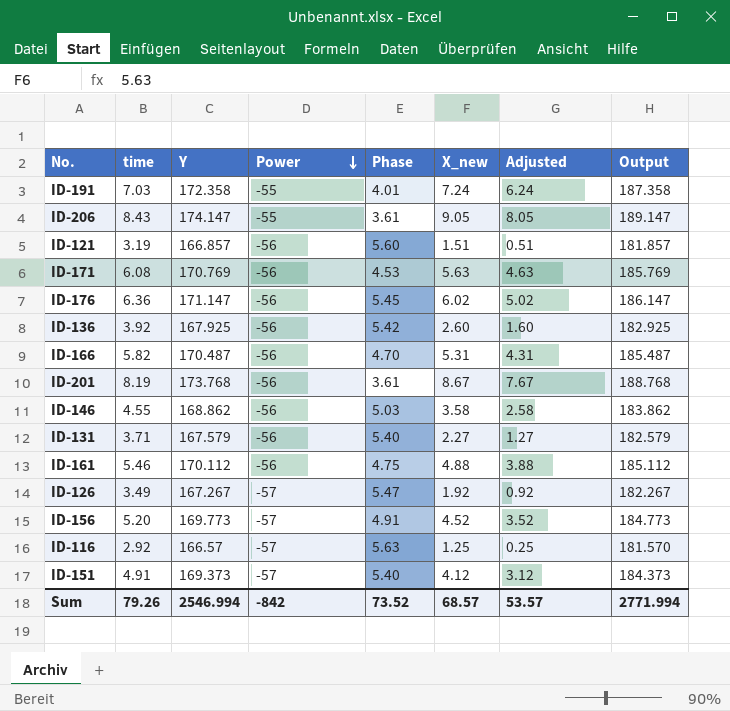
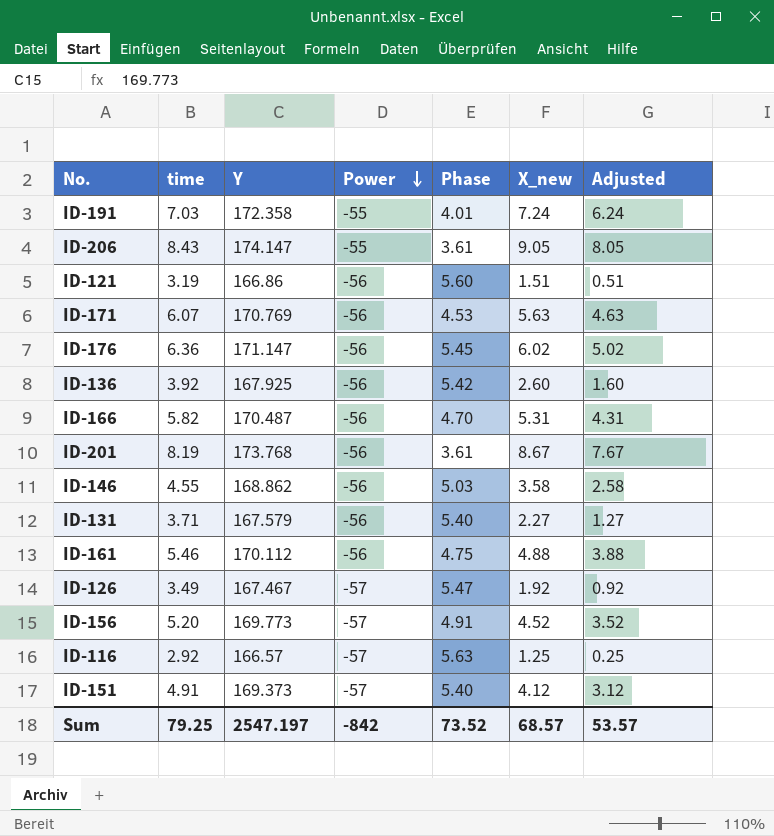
column Output | formula: [Y] + 15 -> none
ID-121 | Y: 166.857 -> 166.86
ID-171 | time: 6.08 -> 6.07
ID-126 | Y: 167.267 -> 167.467
Sum | time: 79.26 -> 79.25
Sum | Y: 2546.994 -> 2547.197

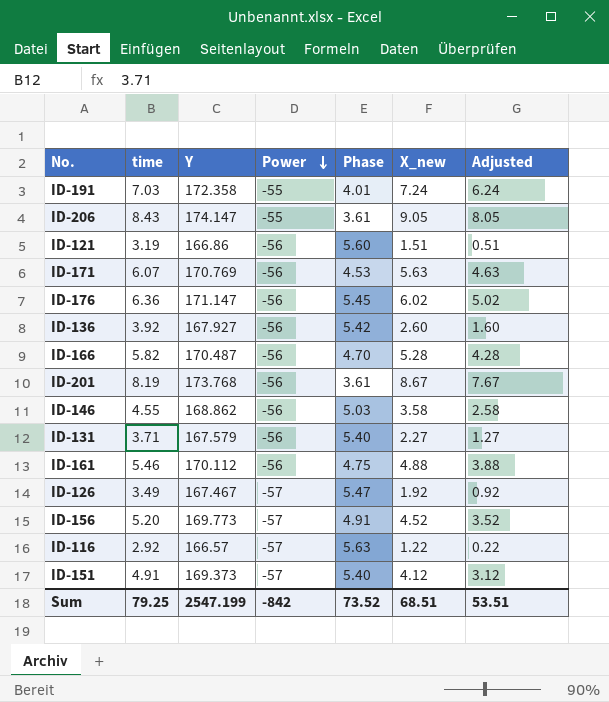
ID-136 | Y: 167.925 -> 167.927
ID-166 | X_new: 5.31 -> 5.28
ID-166 | Adjusted: 4.31 -> 4.28
ID-116 | X_new: 1.25 -> 1.22
ID-116 | Adjusted: 0.25 -> 0.22
Sum | Y: 2547.197 -> 2547.199
Sum | X_new: 68.57 -> 68.51
Sum | Adjusted: 53.57 -> 53.51

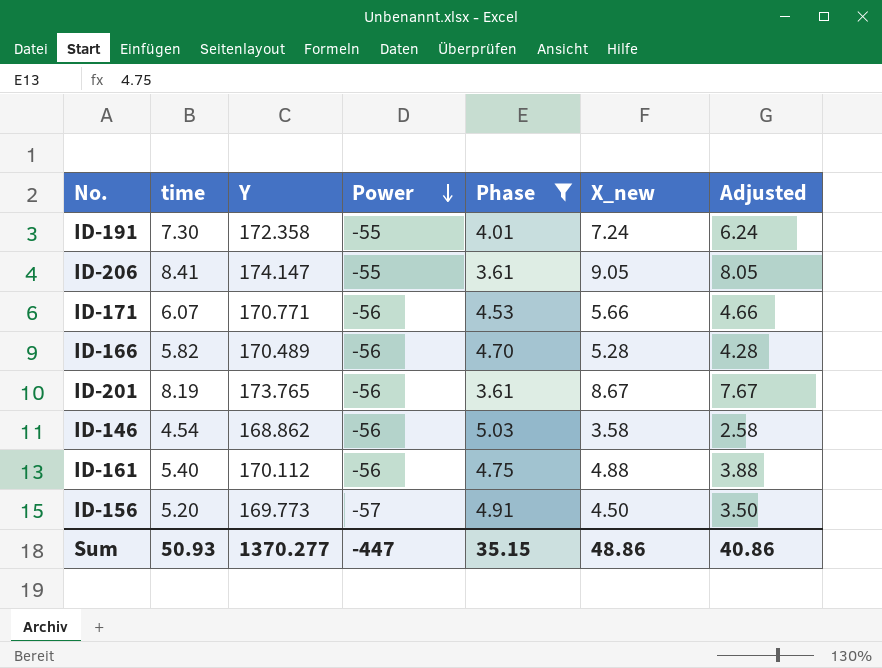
filter: none -> Phase <= 5.03
ID-191 | time: 7.03 -> 7.30
ID-206 | time: 8.43 -> 8.41
ID-171 | Y: 170.769 -> 170.771
ID-171 | X_new: 5.63 -> 5.66
ID-171 | Adjusted: 4.63 -> 4.66
ID-166 | Y: 170.487 -> 170.489
ID-201 | Y: 173.768 -> 173.765
ID-146 | time: 4.55 -> 4.54
ID-161 | time: 5.46 -> 5.40
ID-156 | X_new: 4.52 -> 4.50
ID-156 | Adjusted: 3.52 -> 3.50
Sum | time: 79.25 -> 50.93
Sum | Y: 2547.199 -> 1370.277
Sum | Power: -842 -> -447
Sum | Phase: 73.52 -> 35.15
Sum | X_new: 68.51 -> 48.86
Sum | Adjusted: 53.51 -> 40.86

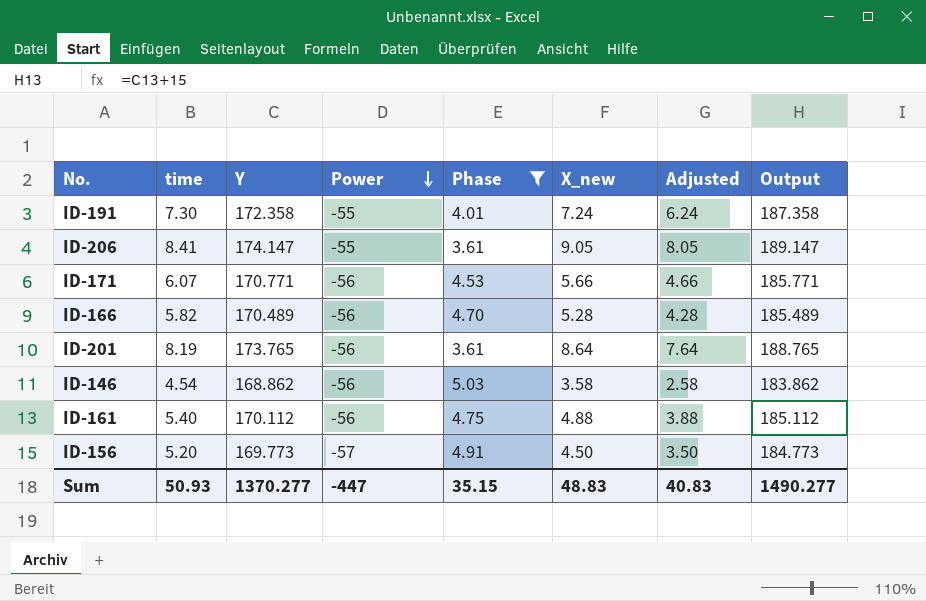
column Output | formula: none -> [Y] + 15
ID-201 | X_new: 8.67 -> 8.64
ID-201 | Adjusted: 7.67 -> 7.64
Sum | X_new: 48.86 -> 48.83
Sum | Adjusted: 40.86 -> 40.83

